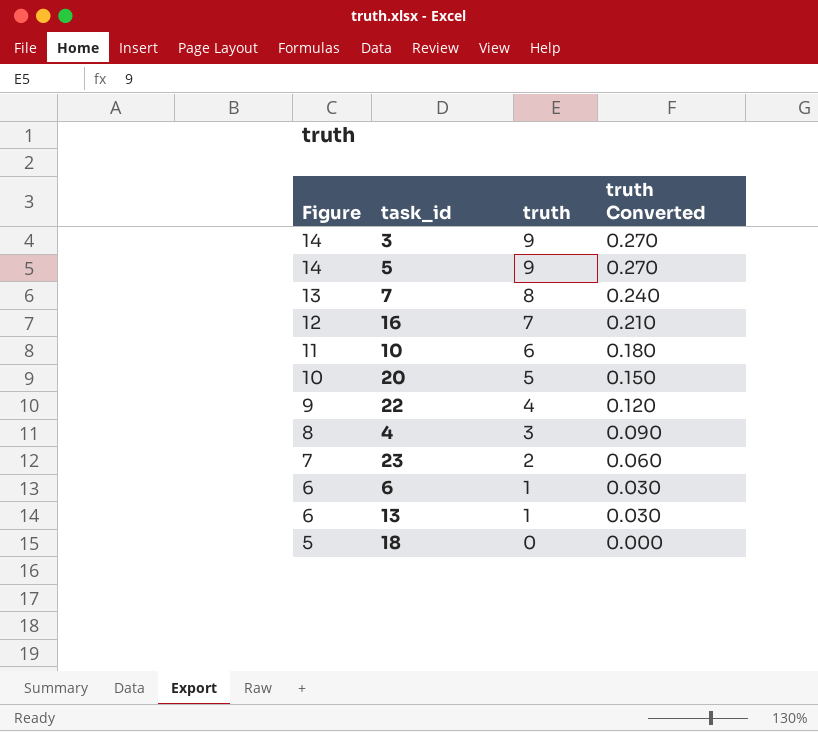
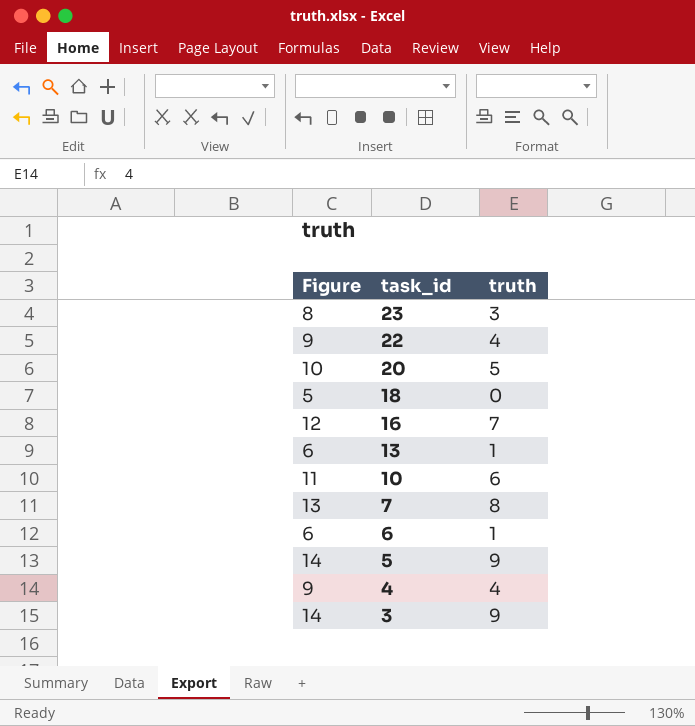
row order: Figure descending -> task_id descending
column truth Converted | formula: [truth] * 0.03 -> none
23 | Figure: 7 -> 8
23 | truth: 2 -> 3
4 | Figure: 8 -> 9
4 | truth: 3 -> 4

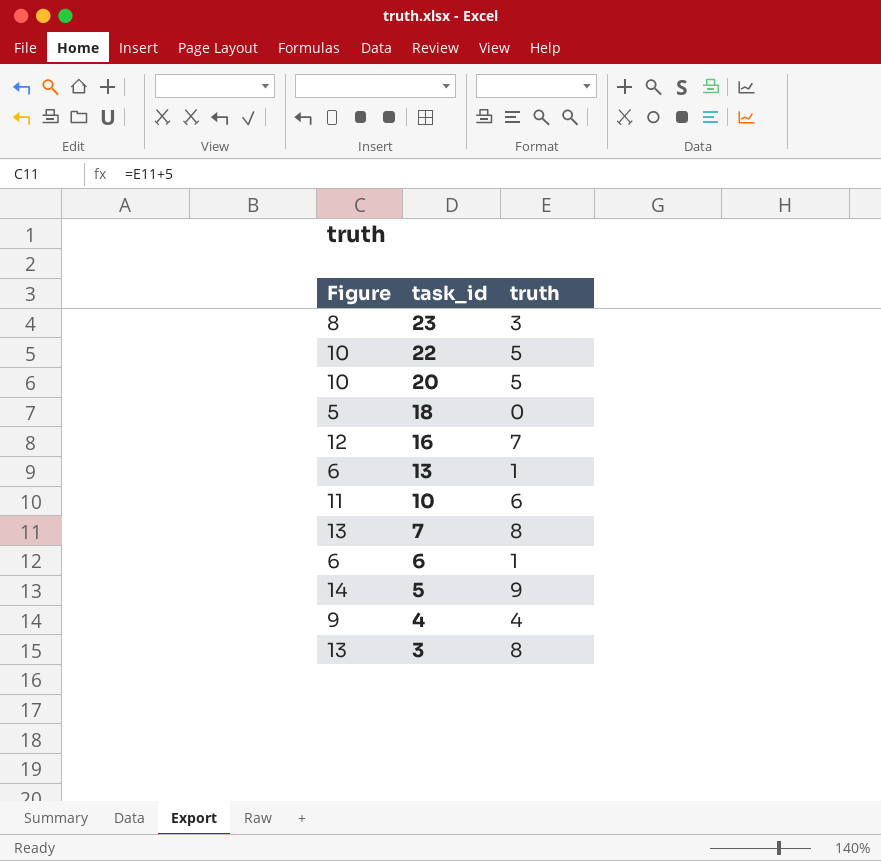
22 | Figure: 9 -> 10
22 | truth: 4 -> 5
3 | Figure: 14 -> 13
3 | truth: 9 -> 8

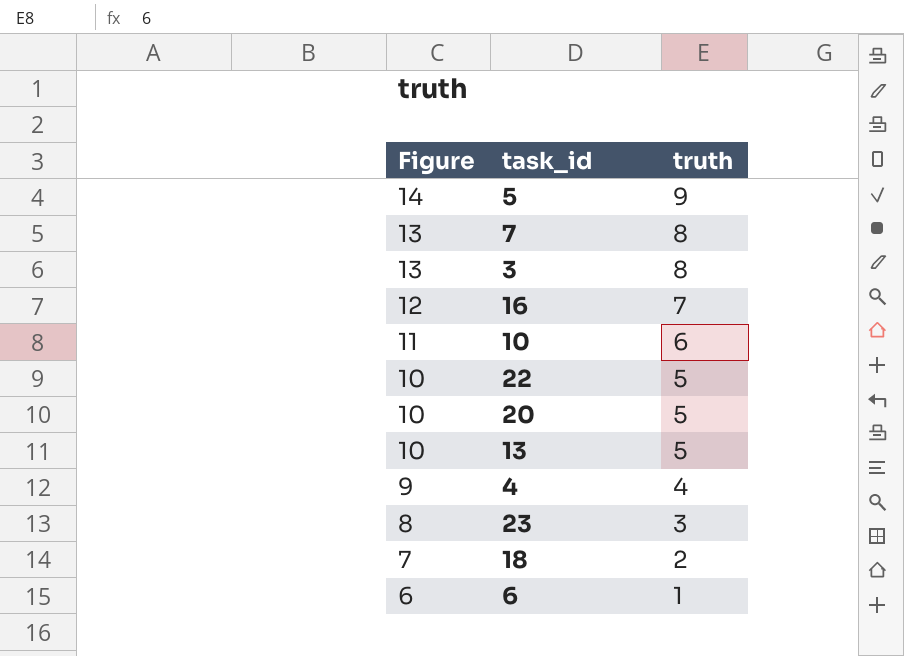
row order: task_id descending -> Figure descending
13 | Figure: 6 -> 10
13 | truth: 1 -> 5
18 | Figure: 5 -> 7
18 | truth: 0 -> 2

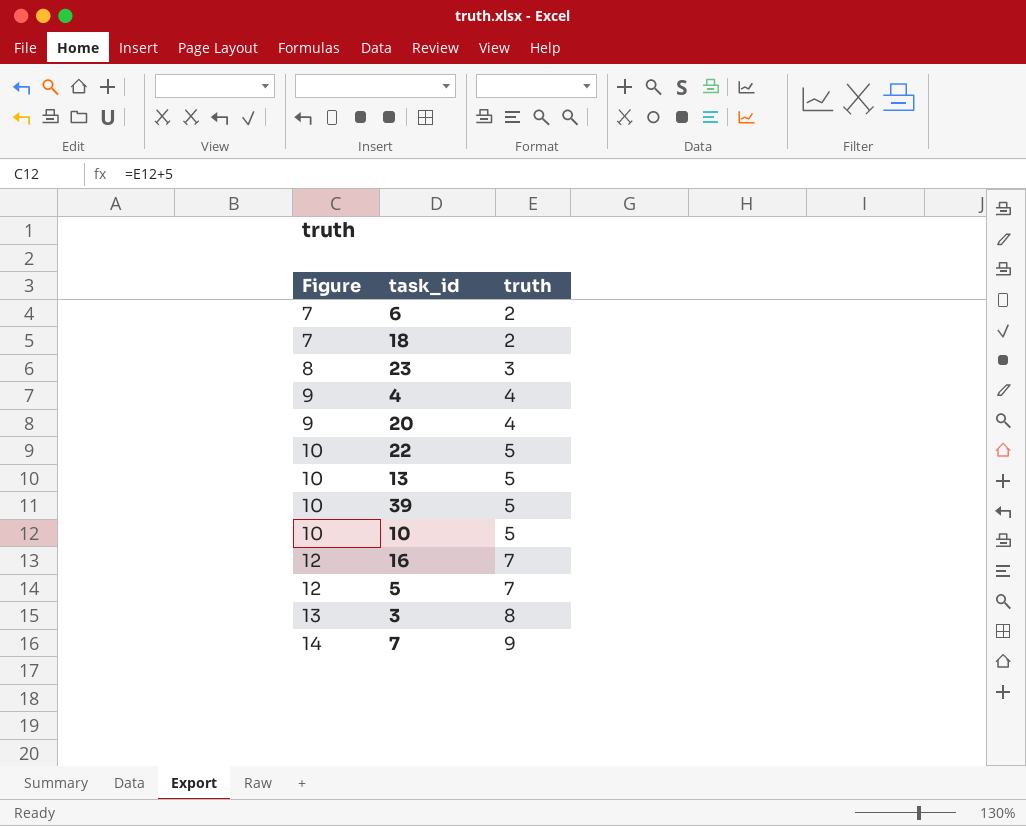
row order: Figure descending -> Figure ascending
6 | Figure: 6 -> 7
6 | truth: 1 -> 2
20 | Figure: 10 -> 9
20 | truth: 5 -> 4
row 39: none -> 10 | 5
10 | Figure: 11 -> 10
10 | truth: 6 -> 5
5 | Figure: 14 -> 12
5 | truth: 9 -> 7
7 | Figure: 13 -> 14
7 | truth: 8 -> 9

